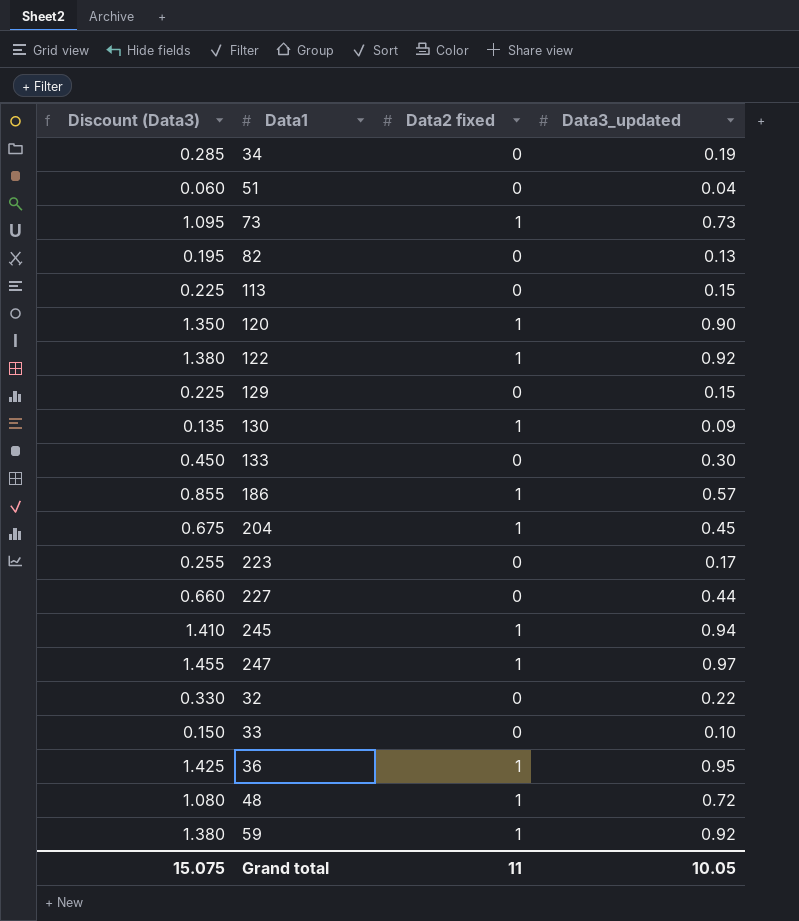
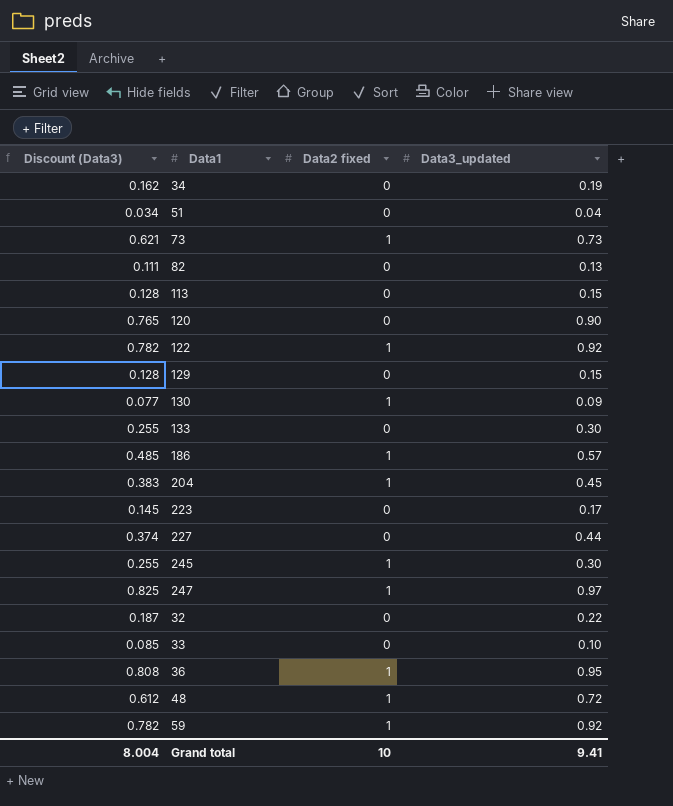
column Discount (Data3) | formula: [Data3_updated] * 1.5 -> [Data3_updated] * 0.85
120 | Data2 fixed: 1 -> 0
245 | Data3_updated: 0.94 -> 0.30
Grand total | Discount (Data3): 15.075 -> 8.004
Grand total | Data2 fixed: 11 -> 10
Grand total | Data3_updated: 10.05 -> 9.41

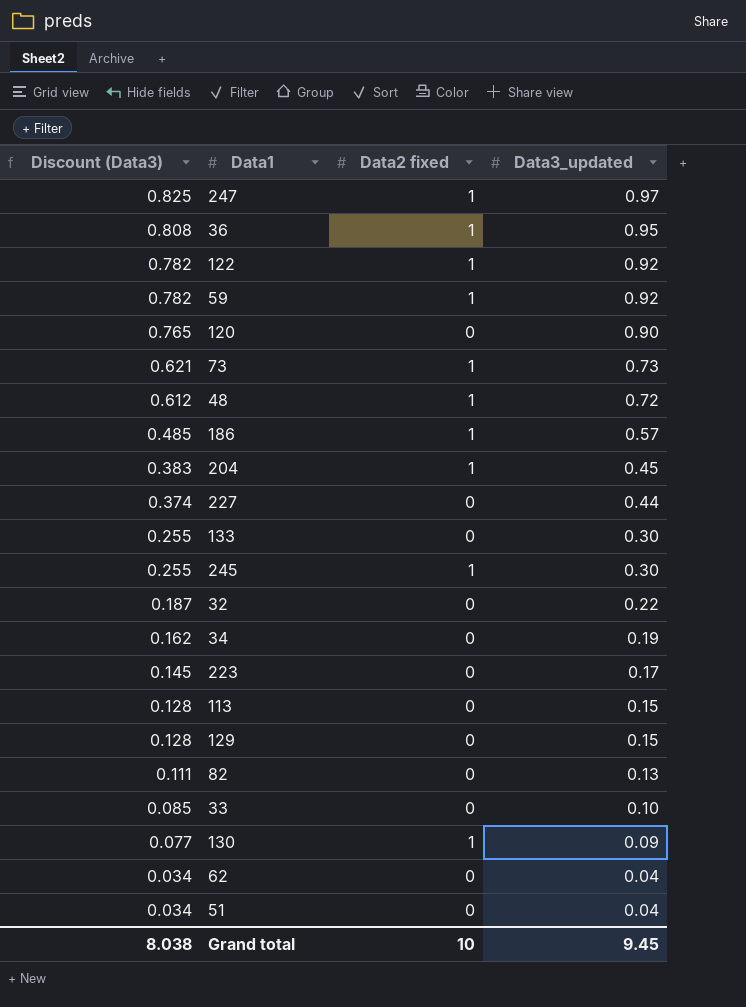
row order: none -> Discount (Data3) descending
row 62: none -> 0.034 | 0 | 0.04
Grand total | Discount (Data3): 8.004 -> 8.038
Grand total | Data3_updated: 9.41 -> 9.45

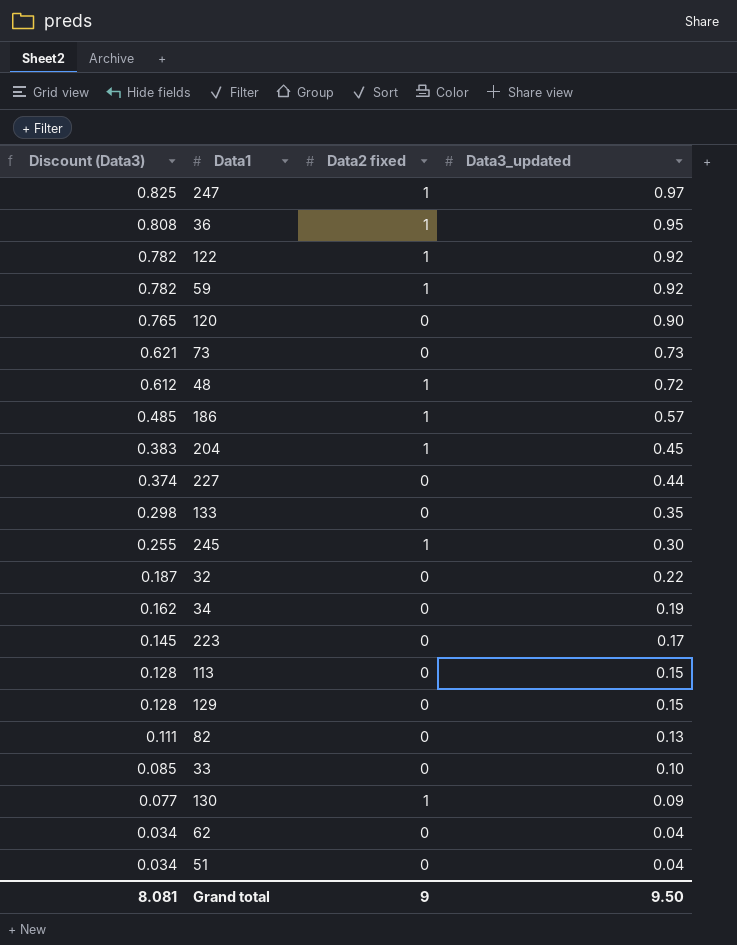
73 | Data2 fixed: 1 -> 0
133 | Discount (Data3): 0.255 -> 0.298
133 | Data3_updated: 0.30 -> 0.35
Grand total | Discount (Data3): 8.038 -> 8.081
Grand total | Data2 fixed: 10 -> 9
Grand total | Data3_updated: 9.45 -> 9.50

